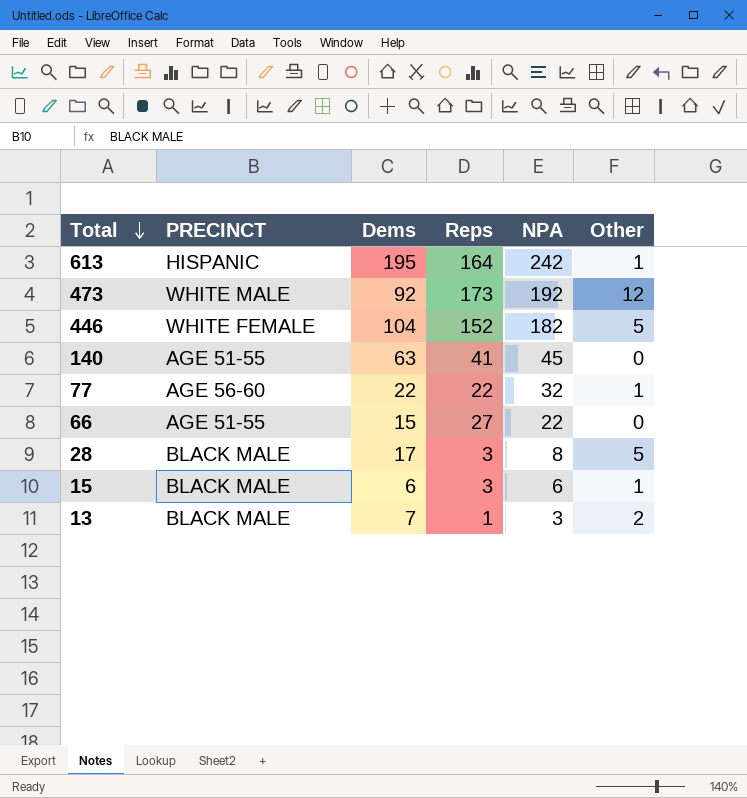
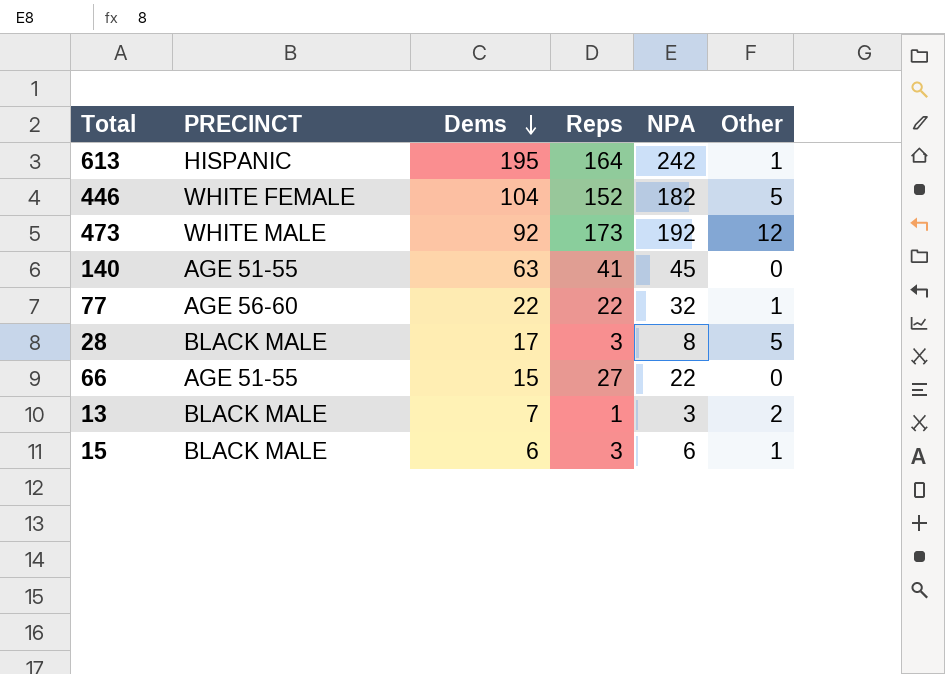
row order: Total descending -> Dems descending

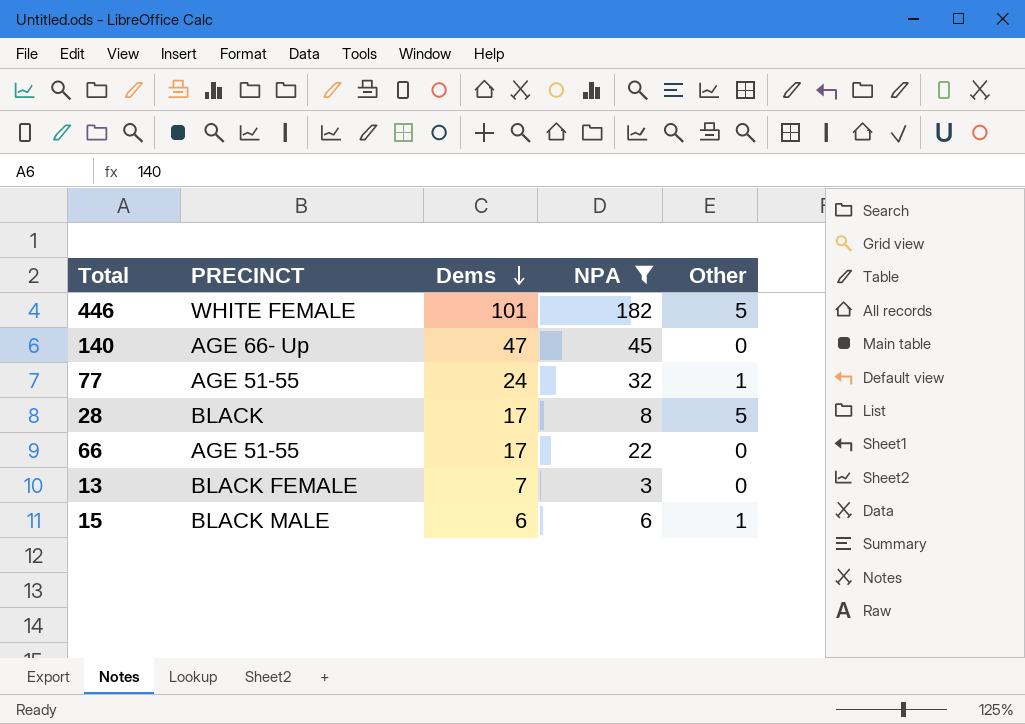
filter: none -> NPA <= 182
column Reps | position: 4 -> none
446 | Dems: 104 -> 101
140 | PRECINCT: AGE 51-55 -> AGE 66- Up
140 | Dems: 63 -> 47
77 | PRECINCT: AGE 56-60 -> AGE 51-55
77 | Dems: 22 -> 24
28 | PRECINCT: BLACK MALE -> BLACK
66 | Dems: 15 -> 17
13 | PRECINCT: BLACK MALE -> BLACK FEMALE
13 | Other: 2 -> 0

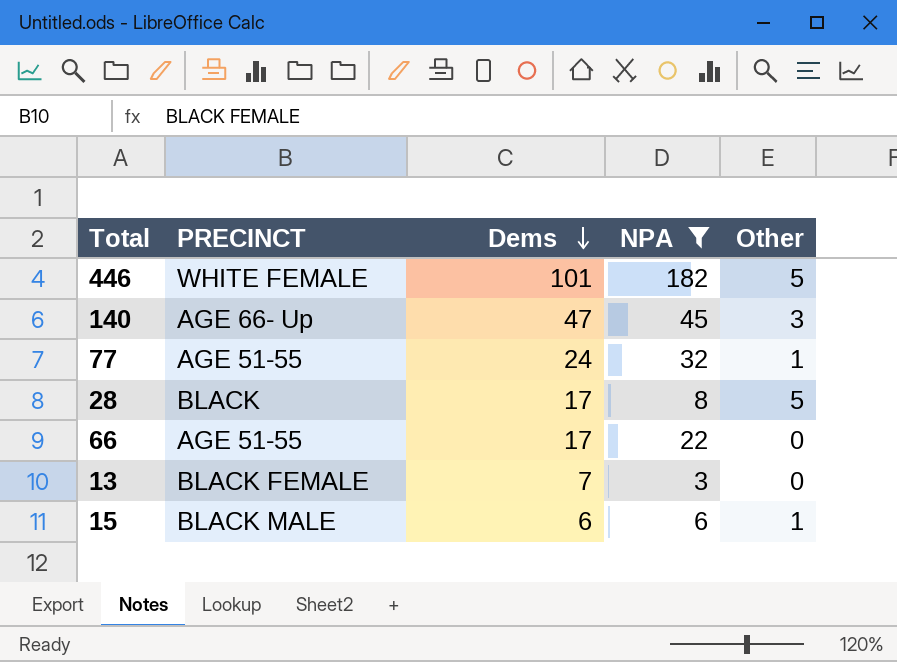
140 | Other: 0 -> 3

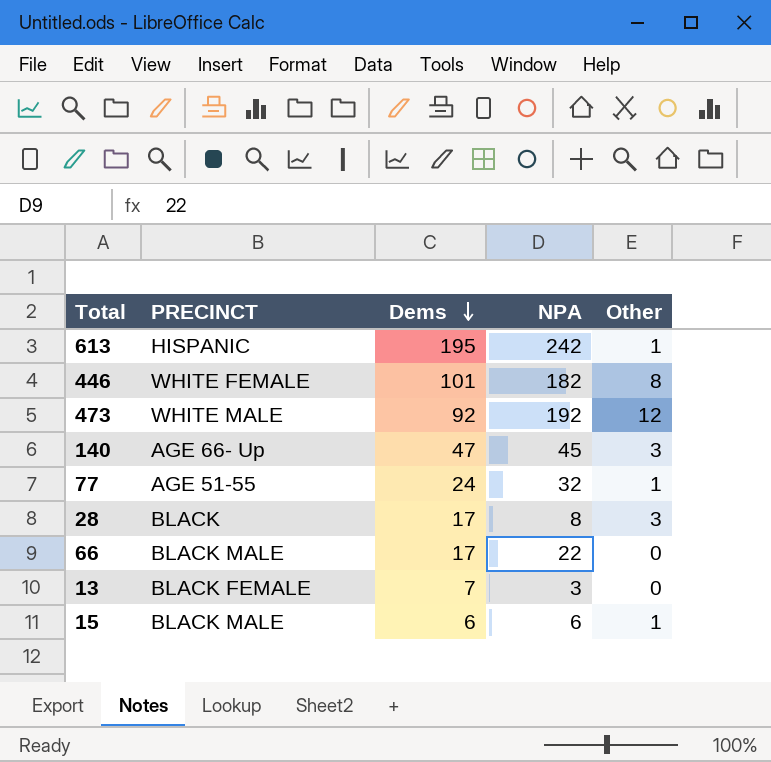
filter: NPA <= 182 -> none
446 | Other: 5 -> 8
28 | Other: 5 -> 3
66 | PRECINCT: AGE 51-55 -> BLACK MALE

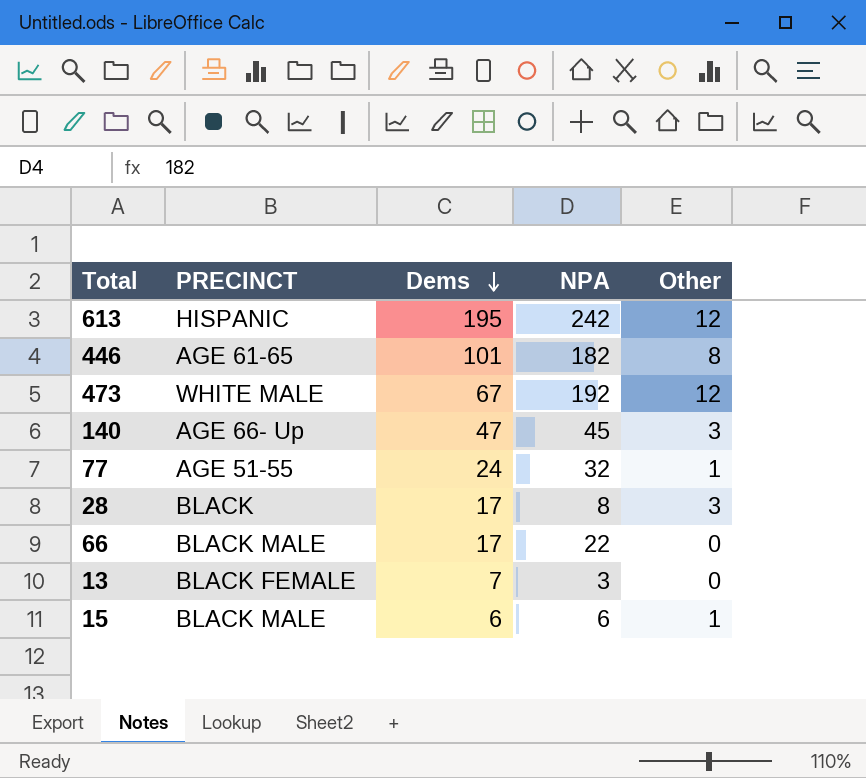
613 | Other: 1 -> 12
446 | PRECINCT: WHITE FEMALE -> AGE 61-65
473 | Dems: 92 -> 67

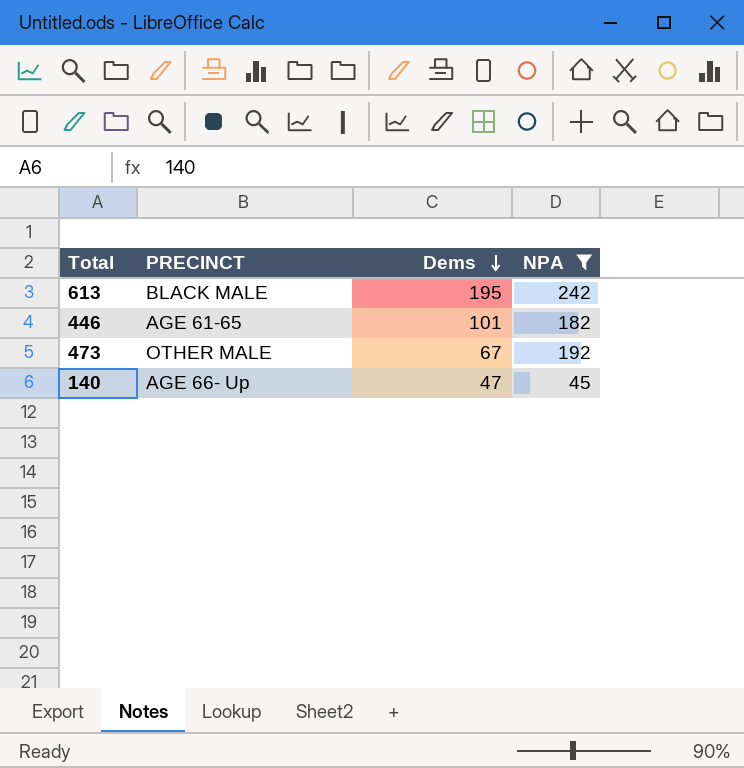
filter: none -> NPA >= 45
column Other | position: 5 -> none
613 | PRECINCT: HISPANIC -> BLACK MALE
473 | PRECINCT: WHITE MALE -> OTHER MALE

